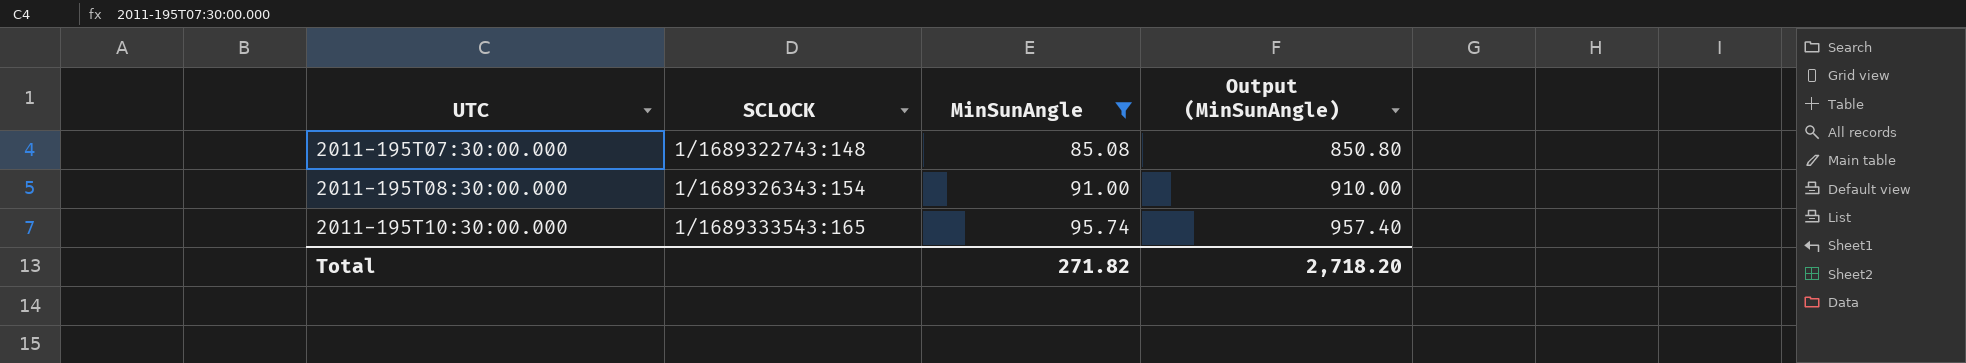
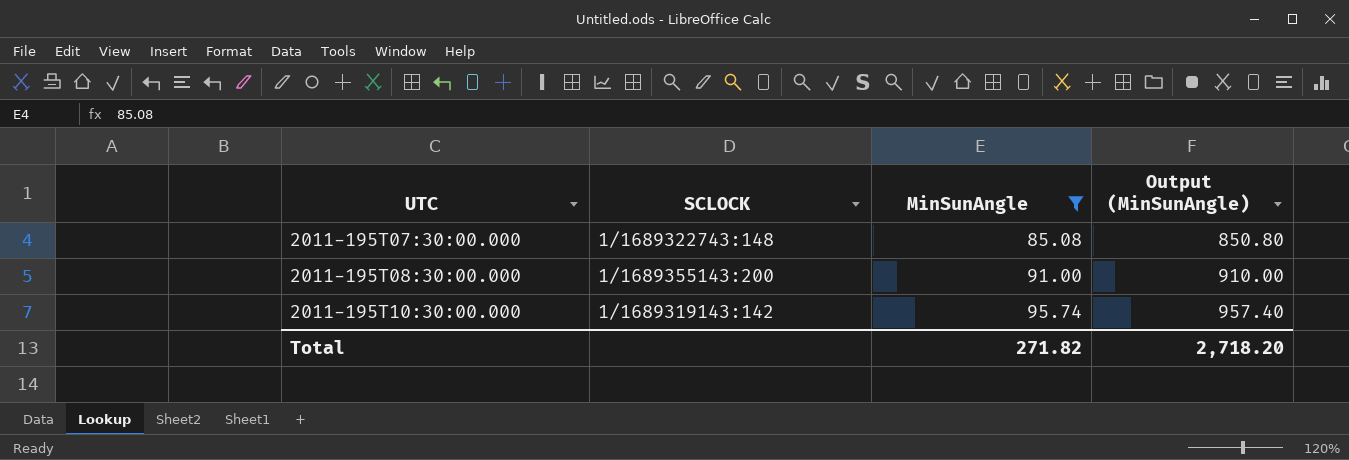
2011-195T08:30:00.000 | SCLOCK: 1/1689326343:154 -> 1/1689355143:200
2011-195T10:30:00.000 | SCLOCK: 1/1689333543:165 -> 1/1689319143:142

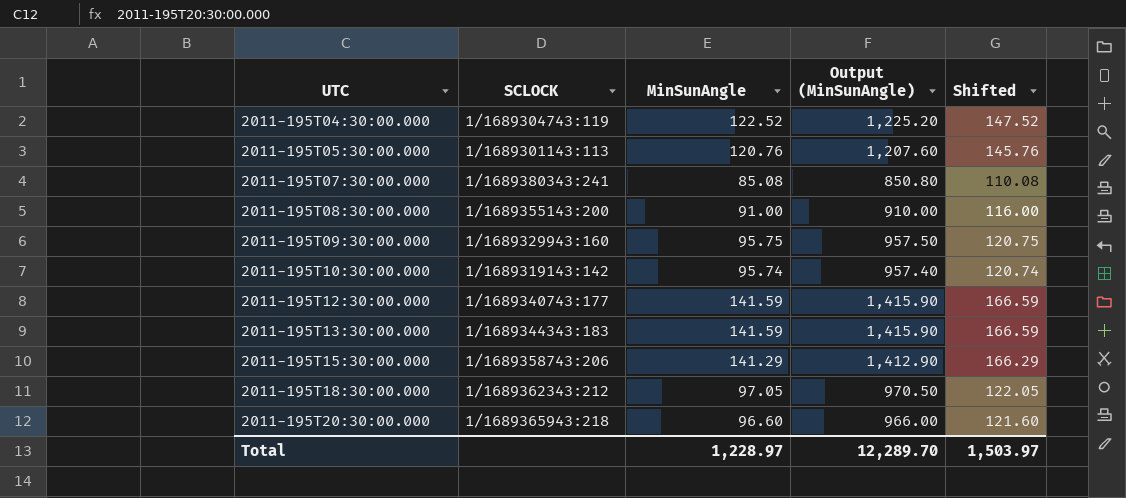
filter: MinSunAngle <= 95.74 -> none
column Shifted | formula: none -> [MinSunAngle] + 25
2011-195T07:30:00.000 | SCLOCK: 1/1689322743:148 -> 1/1689380343:241
Total | MinSunAngle: 271.82 -> 1,228.97
Total | Output (MinSunAngle): 2,718.20 -> 12,289.70

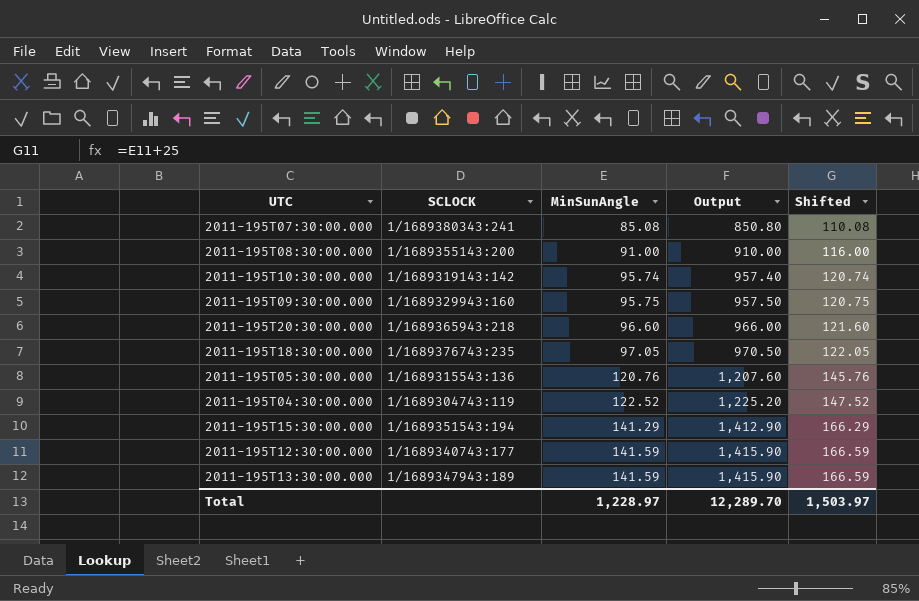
row order: UTC ascending -> MinSunAngle ascending
column name: Output (MinSunAngle) -> Output
2011-195T18:30:00.000 | SCLOCK: 1/1689362343:212 -> 1/1689376743:235
2011-195T05:30:00.000 | SCLOCK: 1/1689301143:113 -> 1/1689315543:136
2011-195T15:30:00.000 | SCLOCK: 1/1689358743:206 -> 1/1689351543:194
2011-195T13:30:00.000 | SCLOCK: 1/1689344343:183 -> 1/1689347943:189

